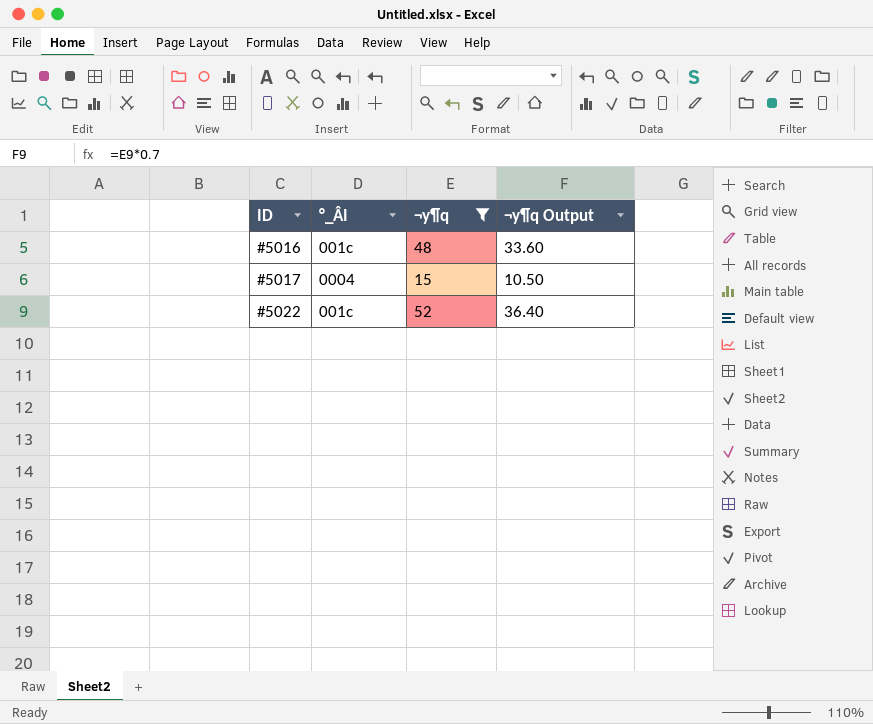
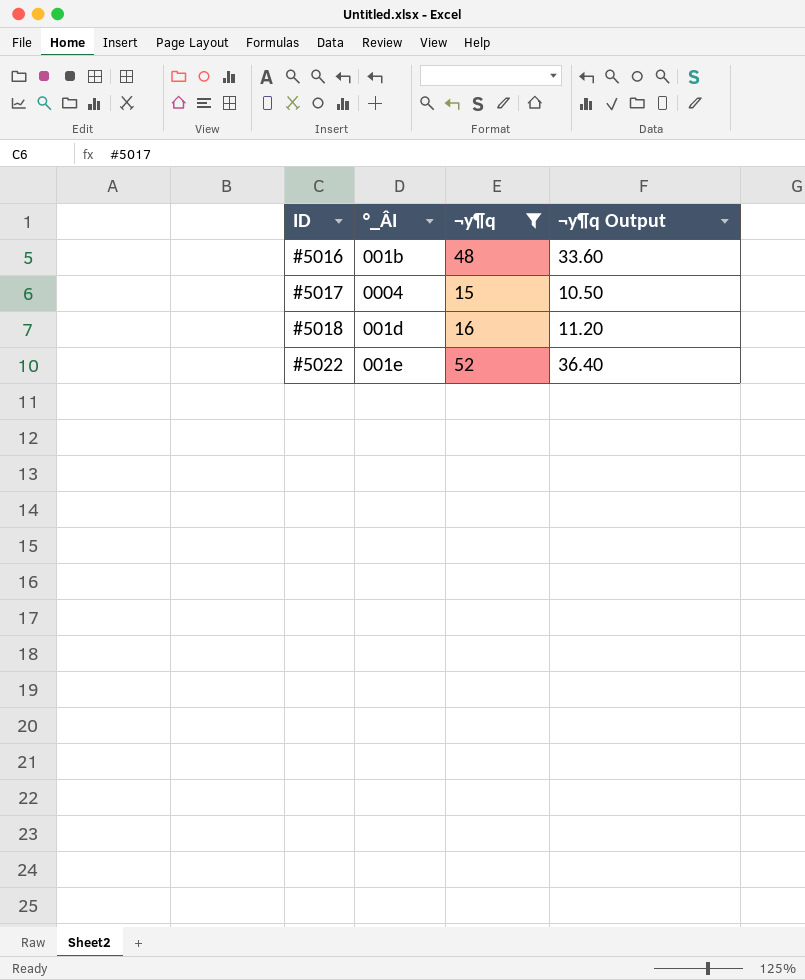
#5016 | °_ÂI: 001c -> 001b
row #5018: none -> 001d | 16 | 11.20
#5022 | °_ÂI: 001c -> 001e

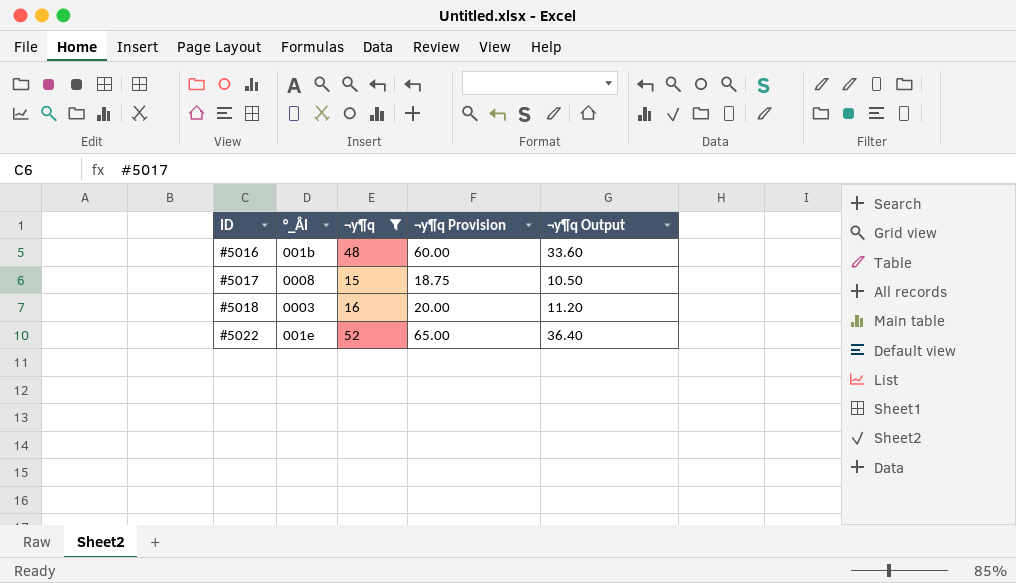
column ¬y¶q Provision | formula: none -> [¬y¶q] * 1.25
#5017 | °_ÂI: 0004 -> 0008
#5018 | °_ÂI: 001d -> 0003

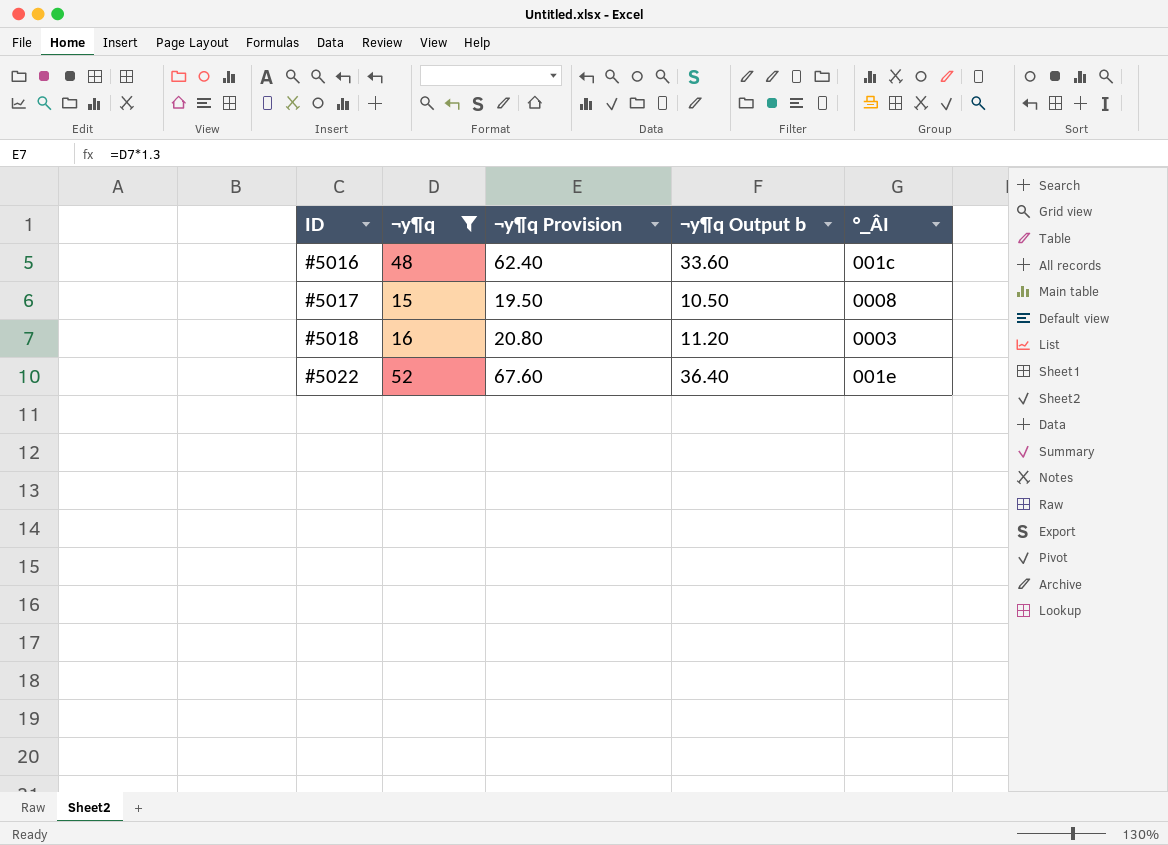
column ¬y¶q Provision | formula: [¬y¶q] * 1.25 -> [¬y¶q] * 1.3
column name: ¬y¶q Output -> ¬y¶q Output b
column °_ÂI | position: 2 -> 5
#5016 | °_ÂI: 001b -> 001c

